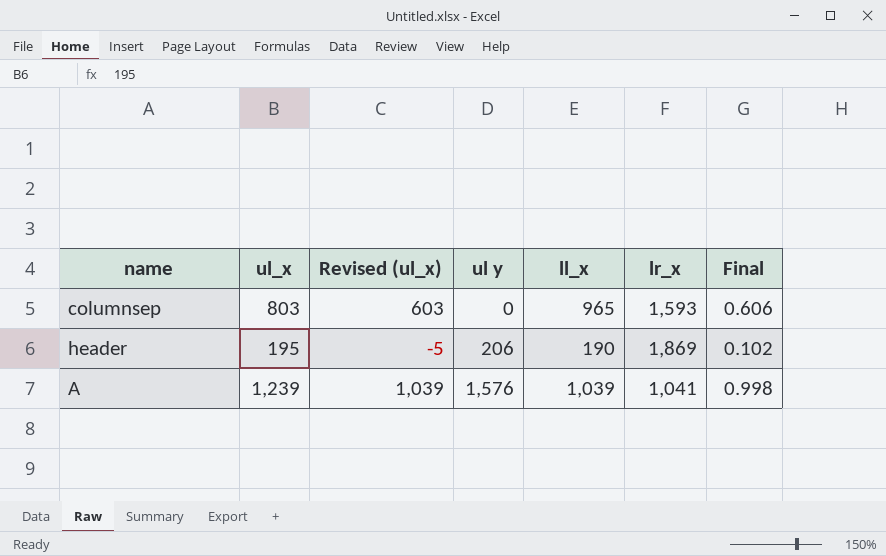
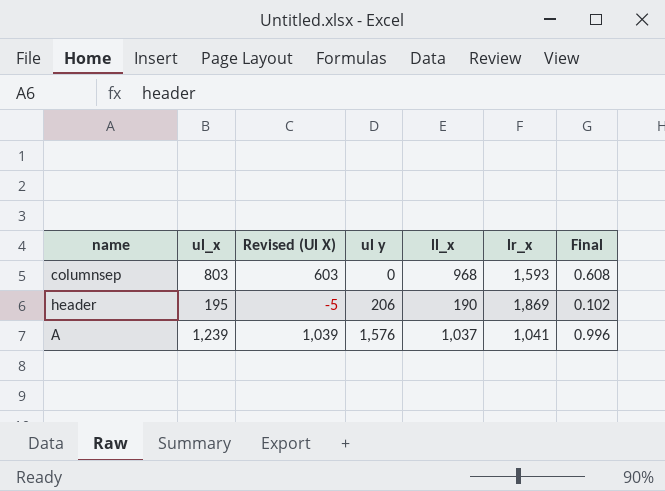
column name: Revised (ul_x) -> Revised (Ul X)
columnsep | ll_x: 965 -> 968
columnsep | Final: 0.606 -> 0.608
A | ll_x: 1,039 -> 1,037
A | Final: 0.998 -> 0.996

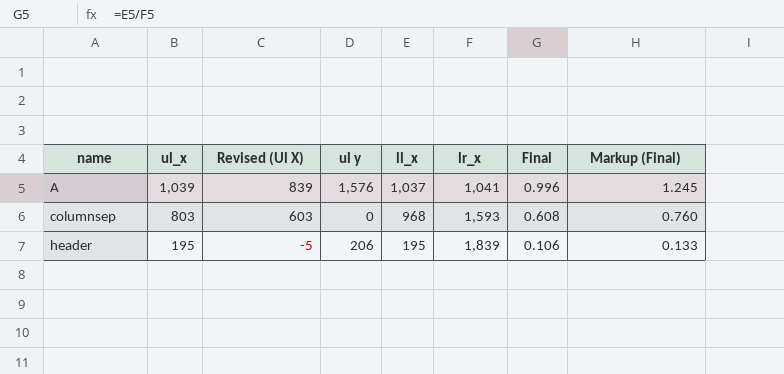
row order: ul y ascending -> name ascending
column Markup (Final) | formula: none -> [Final] * 1.25
A | ul_x: 1,239 -> 1,039
A | Revised (Ul X): 1,039 -> 839
header | ll_x: 190 -> 195
header | lr_x: 1,869 -> 1,839
header | Final: 0.102 -> 0.106

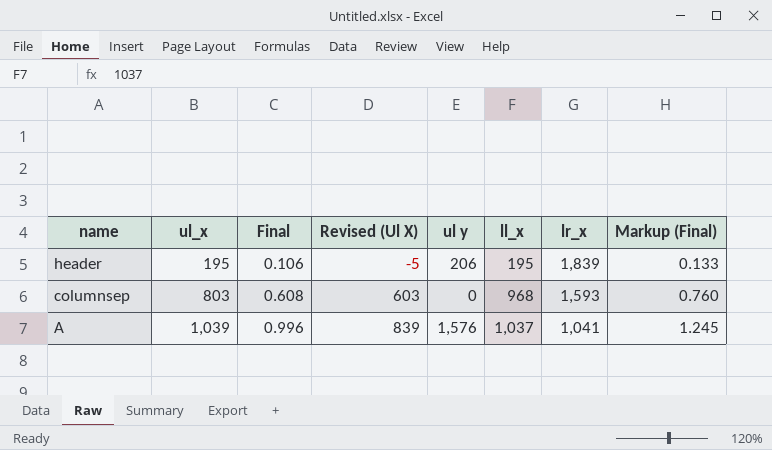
row order: name ascending -> name descending
column Final | position: 7 -> 3

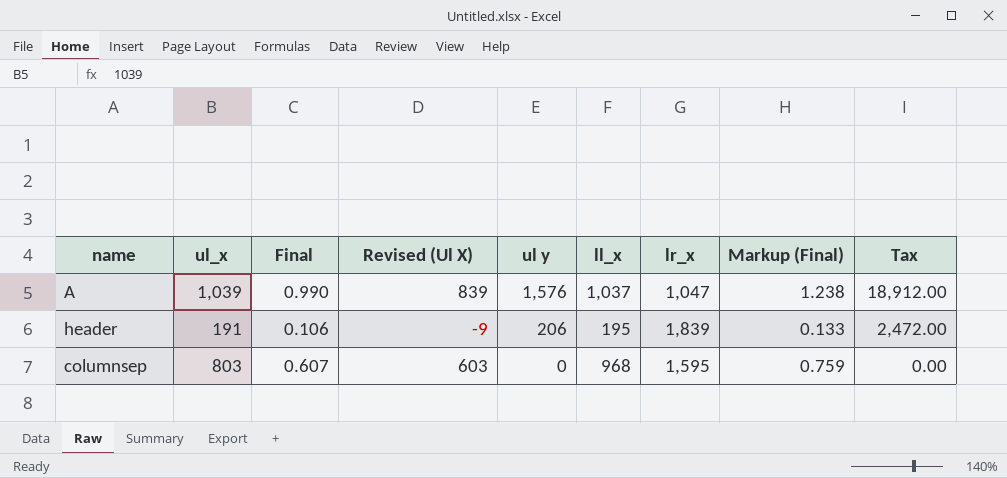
row order: name descending -> ul y descending
column Tax | formula: none -> [ul y] * 12
A | Final: 0.996 -> 0.990
A | lr_x: 1,041 -> 1,047
A | Markup (Final): 1.245 -> 1.238
header | ul_x: 195 -> 191
header | Revised (Ul X): -5 -> -9
columnsep | Final: 0.608 -> 0.607
columnsep | lr_x: 1,593 -> 1,595
columnsep | Markup (Final): 0.760 -> 0.759

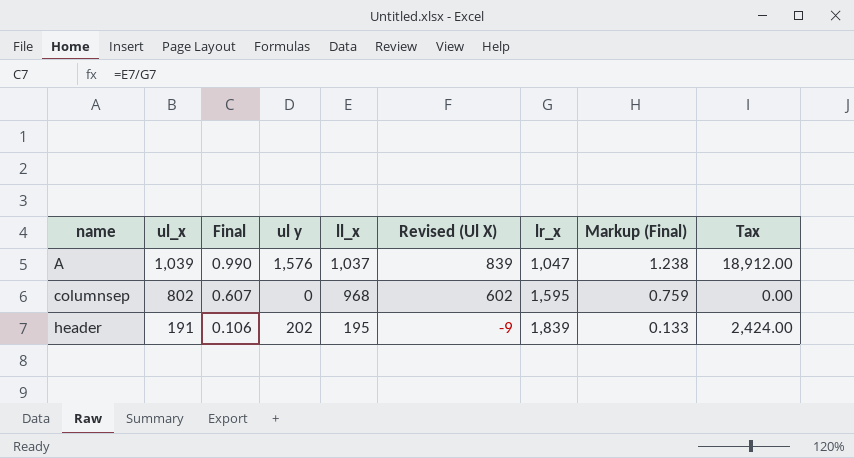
row order: ul y descending -> name ascending
column Revised (Ul X) | position: 4 -> 6
columnsep | ul_x: 803 -> 802
columnsep | Revised (Ul X): 603 -> 602
header | ul y: 206 -> 202
header | Tax: 2,472.00 -> 2,424.00

